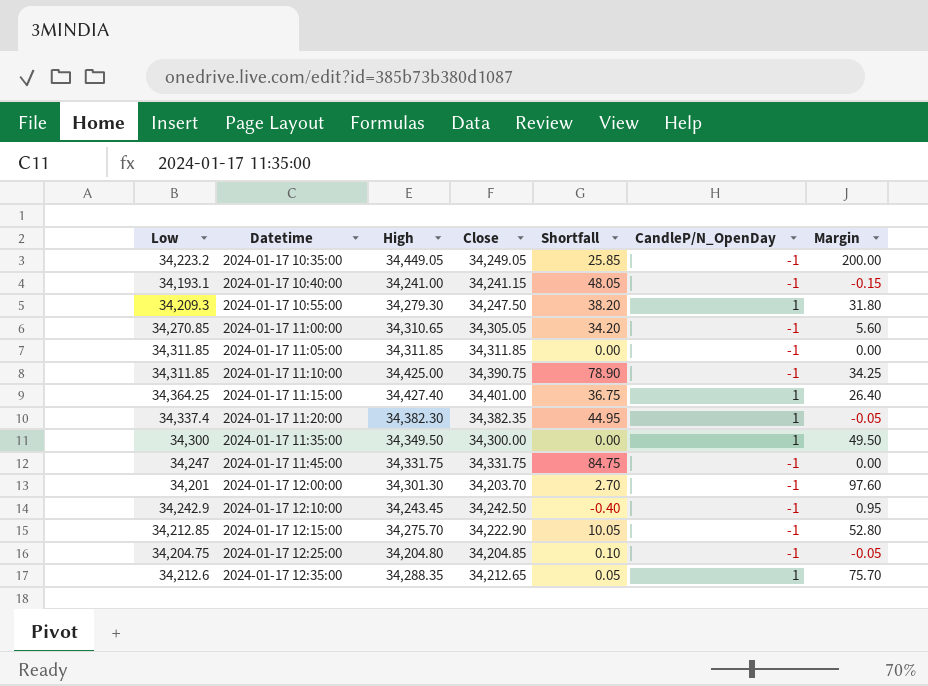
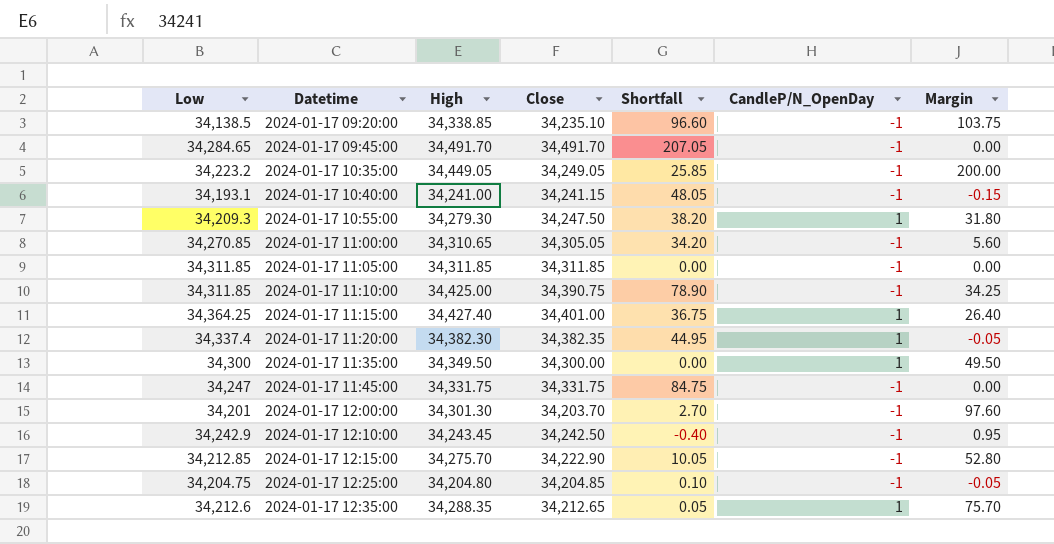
row 2024-01-17 09:20:00: none -> 34,138.5 | 34,338.85 | 34,235.10 | 96.60 | -1 | 103.75
row 2024-01-17 09:45:00: none -> 34,284.65 | 34,491.70 | 34,491.70 | 207.05 | -1 | 0.00

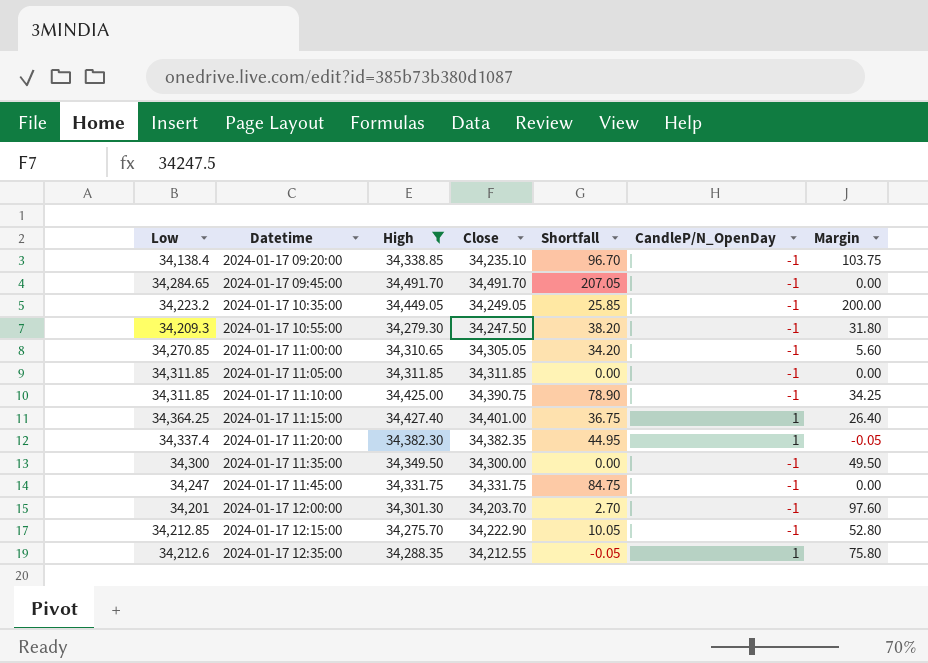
filter: none -> High >= 34,275.70
2024-01-17 09:20:00 | Low: 34,138.5 -> 34,138.4
2024-01-17 09:20:00 | Shortfall: 96.60 -> 96.70
2024-01-17 10:55:00 | CandleP/N_OpenDay: 1 -> -1
2024-01-17 11:35:00 | CandleP/N_OpenDay: 1 -> -1
2024-01-17 12:35:00 | Close: 34,212.65 -> 34,212.55
2024-01-17 12:35:00 | Shortfall: 0.05 -> -0.05
2024-01-17 12:35:00 | Margin: 75.70 -> 75.80

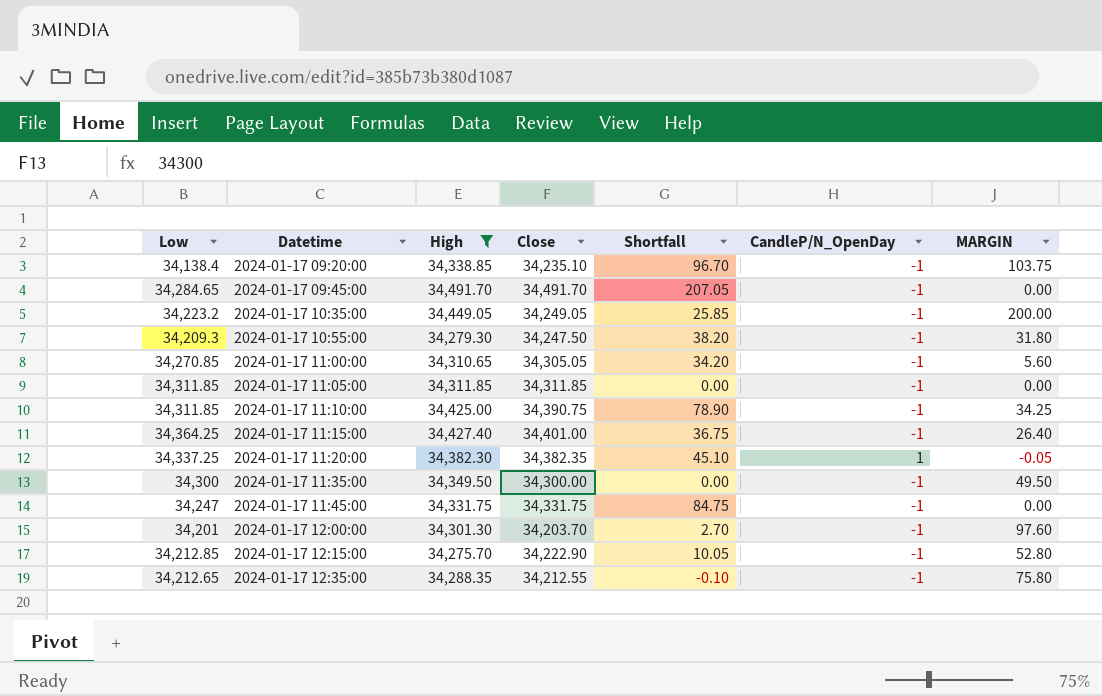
column name: Margin -> MARGIN
2024-01-17 11:15:00 | CandleP/N_OpenDay: 1 -> -1
2024-01-17 11:20:00 | Low: 34,337.4 -> 34,337.25
2024-01-17 11:20:00 | Shortfall: 44.95 -> 45.10
2024-01-17 12:35:00 | Low: 34,212.6 -> 34,212.65
2024-01-17 12:35:00 | Shortfall: -0.05 -> -0.10
2024-01-17 12:35:00 | CandleP/N_OpenDay: 1 -> -1

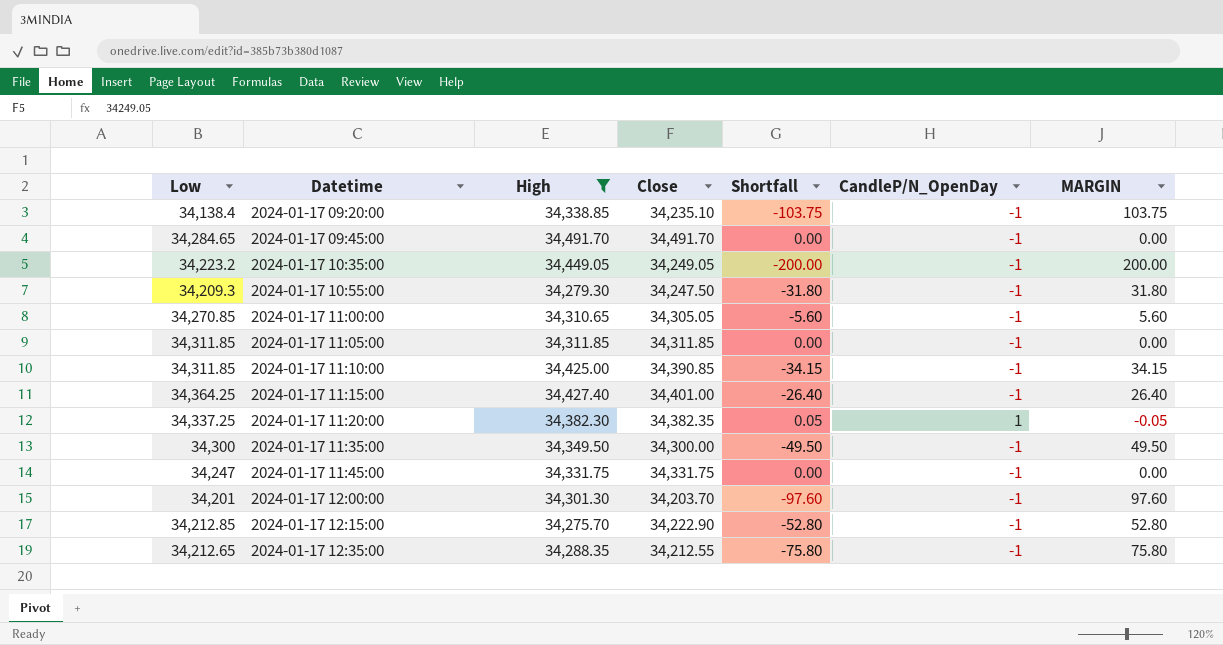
column Shortfall | formula: [Close] - [Low] -> [Close] - [High]
2024-01-17 11:10:00 | Close: 34,390.75 -> 34,390.85
2024-01-17 11:10:00 | MARGIN: 34.25 -> 34.15

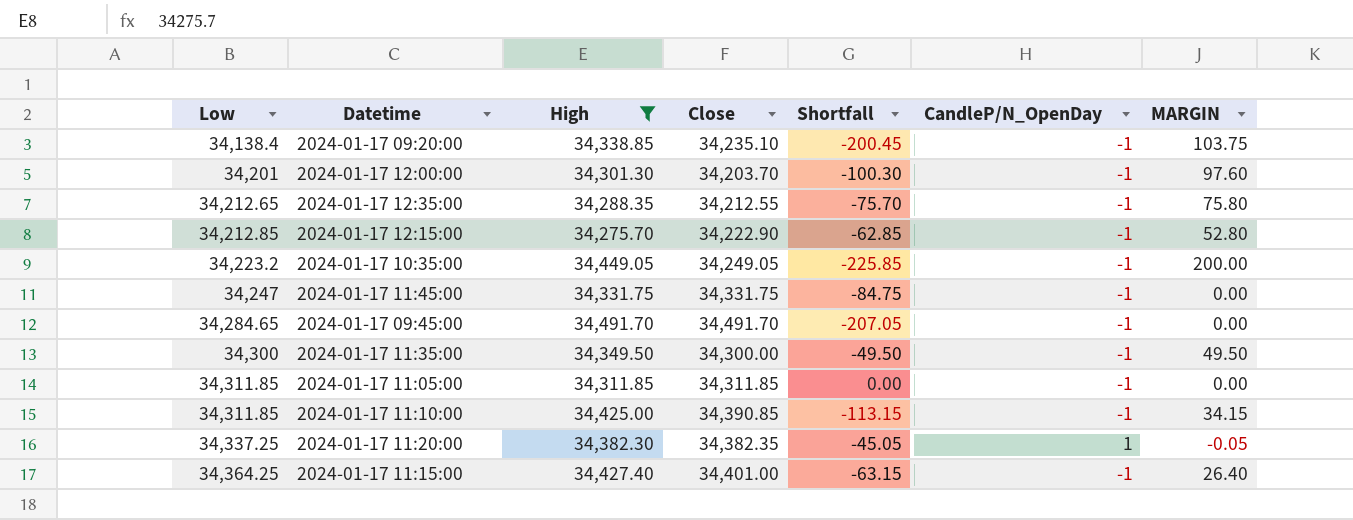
row order: Datetime ascending -> Low ascending
column Shortfall | formula: [Close] - [High] -> [Low] - [High]
row 2024-01-17 10:55:00: 34,209.3 | 34,279.30 | 34,247.50 | -31.80 | -1 | 31.80 -> none
row 2024-01-17 11:00:00: 34,270.85 | 34,310.65 | 34,305.05 | -5.60 | -1 | 5.60 -> none

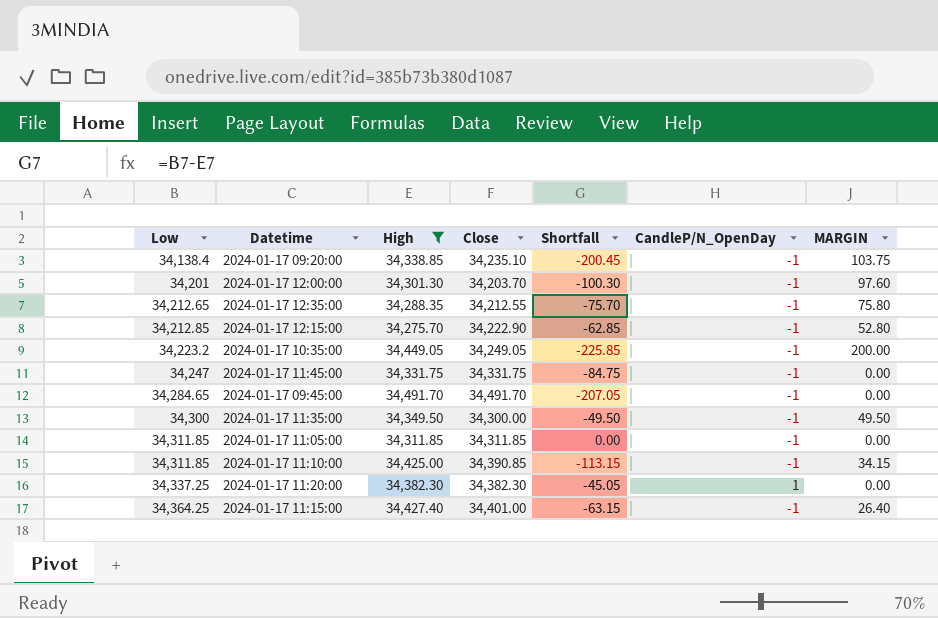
2024-01-17 11:20:00 | Close: 34,382.35 -> 34,382.30
2024-01-17 11:20:00 | MARGIN: -0.05 -> 0.00

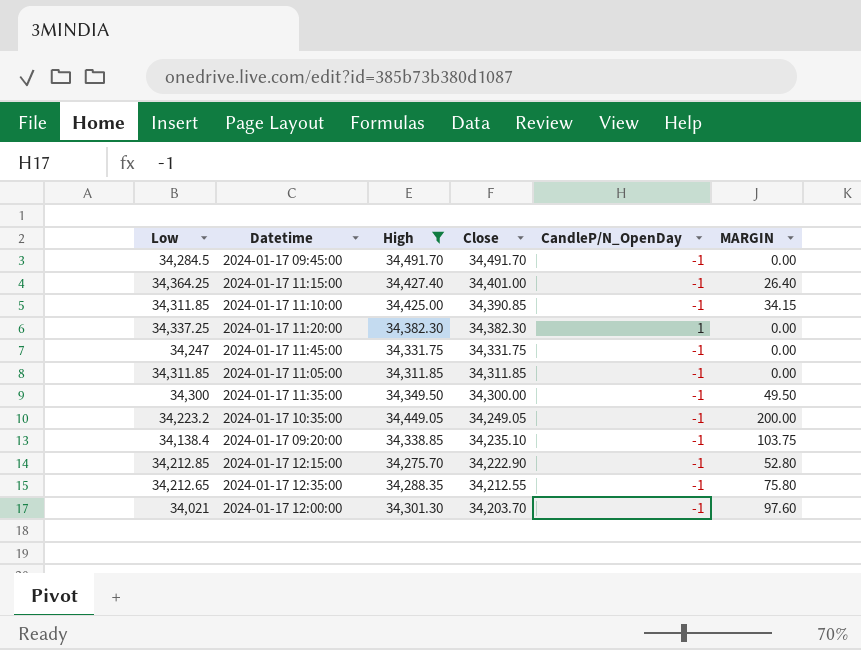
row order: Low ascending -> Close descending
column Shortfall | formula: [Low] - [High] -> none
2024-01-17 09:45:00 | Low: 34,284.65 -> 34,284.5
2024-01-17 12:00:00 | Low: 34,201 -> 34,021

